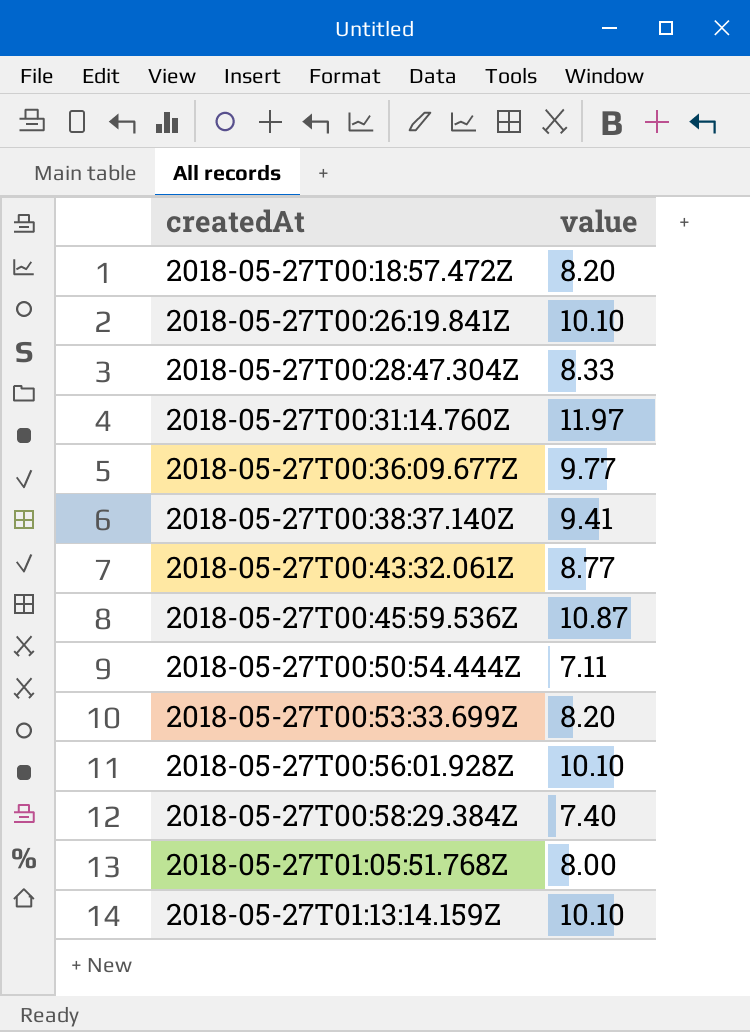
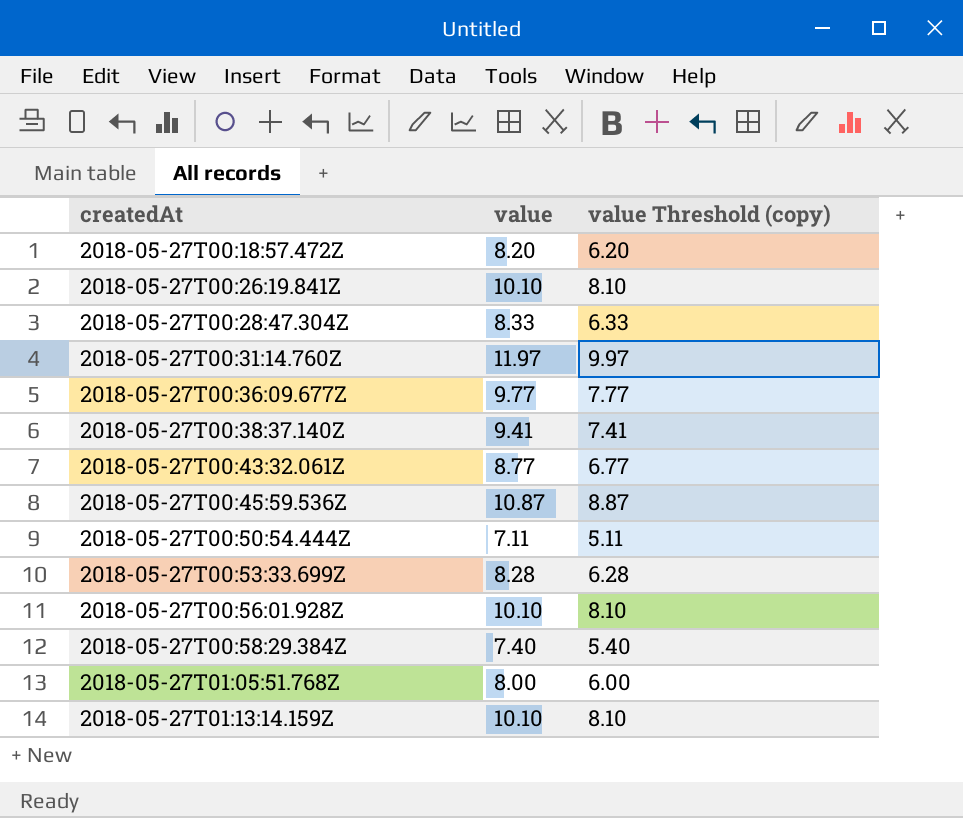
column value Threshold (copy) | formula: none -> [value] - 2
2018-05-27T00:53:33.699Z | value: 8.20 -> 8.28

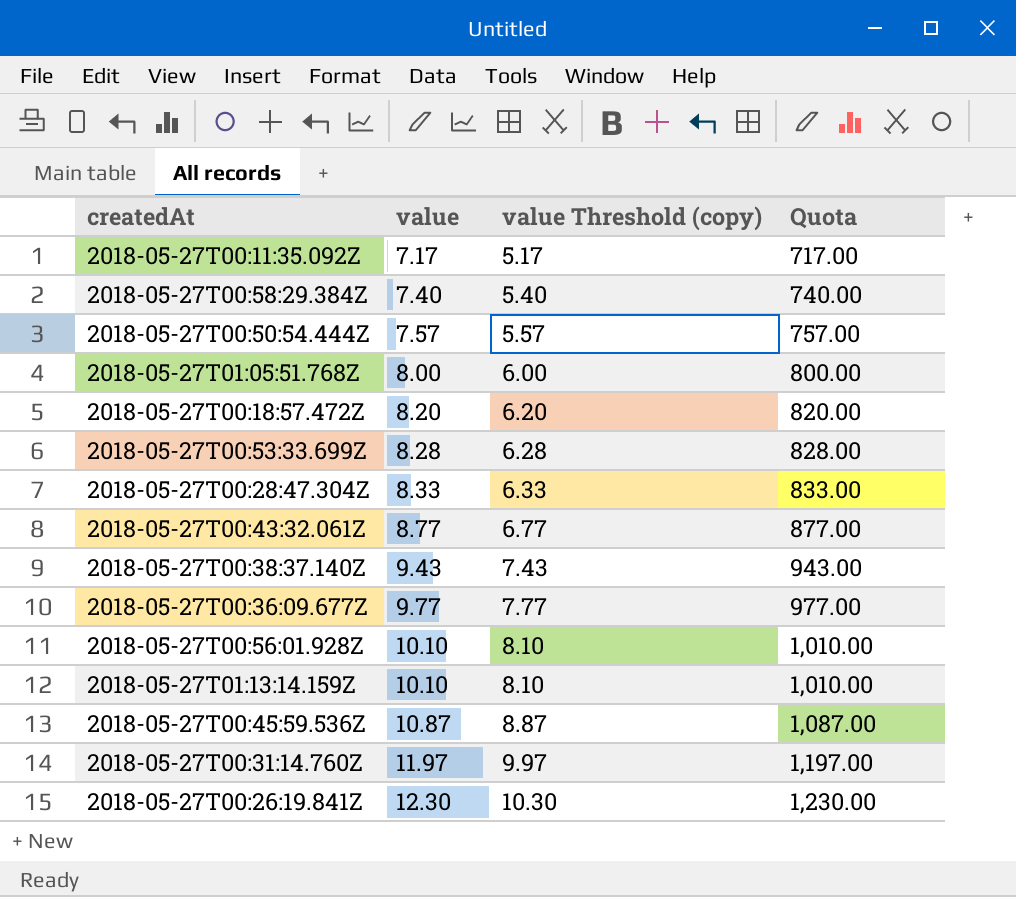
row order: createdAt ascending -> value ascending
column Quota | formula: none -> [value] * 100
row 2018-05-27T00:11:35.092Z: none -> 7.17 | 5.17 | 717.00
2018-05-27T00:50:54.444Z | value: 7.11 -> 7.57
2018-05-27T00:50:54.444Z | value Threshold (copy): 5.11 -> 5.57
2018-05-27T00:38:37.140Z | value: 9.41 -> 9.43
2018-05-27T00:38:37.140Z | value Threshold (copy): 7.41 -> 7.43
2018-05-27T00:26:19.841Z | value: 10.10 -> 12.30
2018-05-27T00:26:19.841Z | value Threshold (copy): 8.10 -> 10.30

